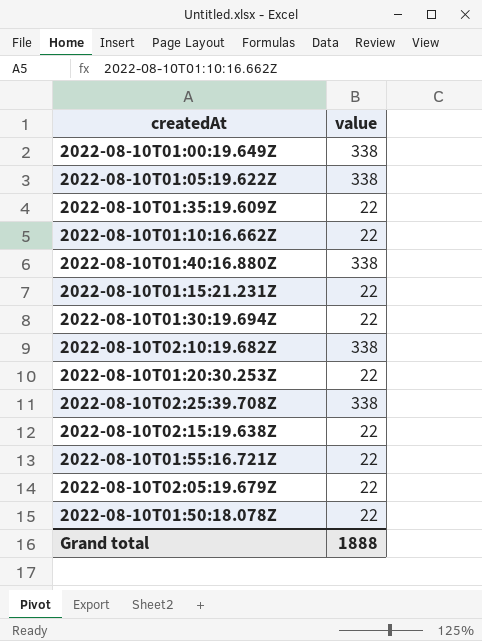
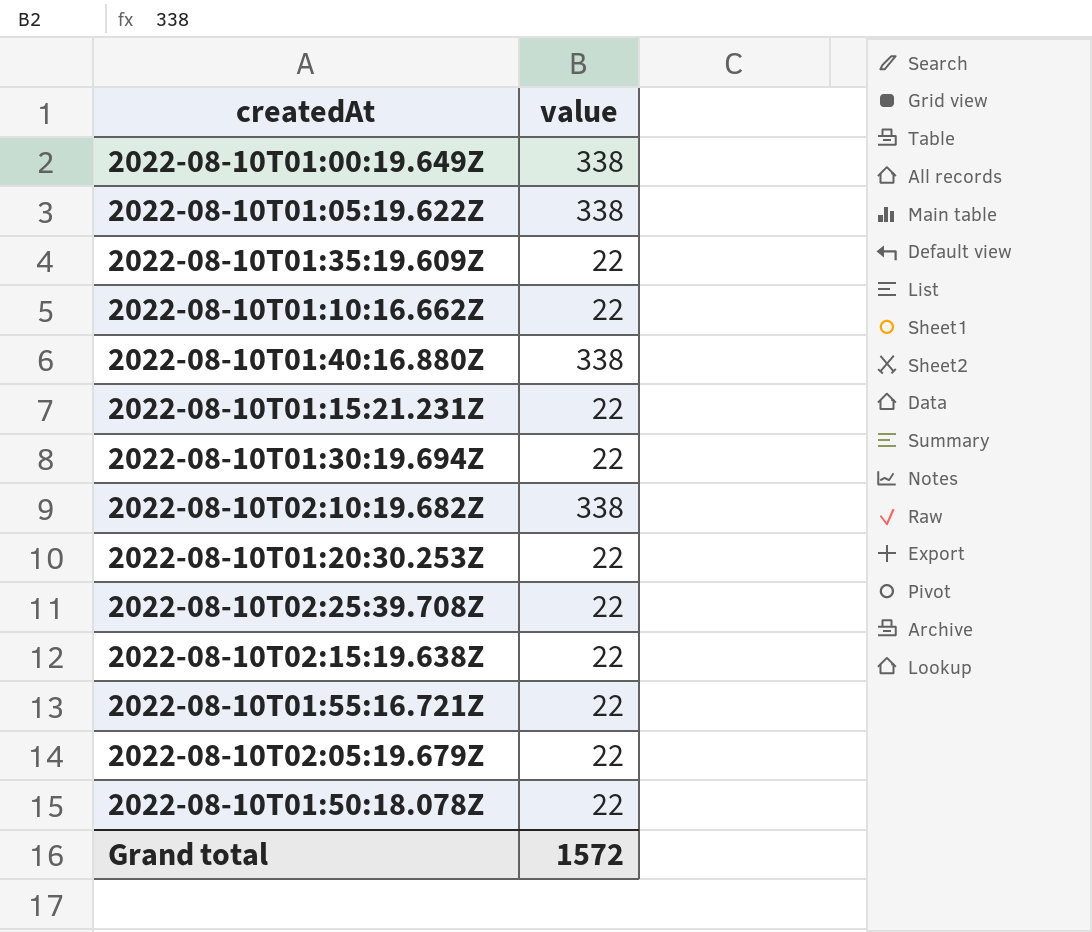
2022-08-10T02:25:39.708Z | value: 338 -> 22
Grand total | value: 1888 -> 1572

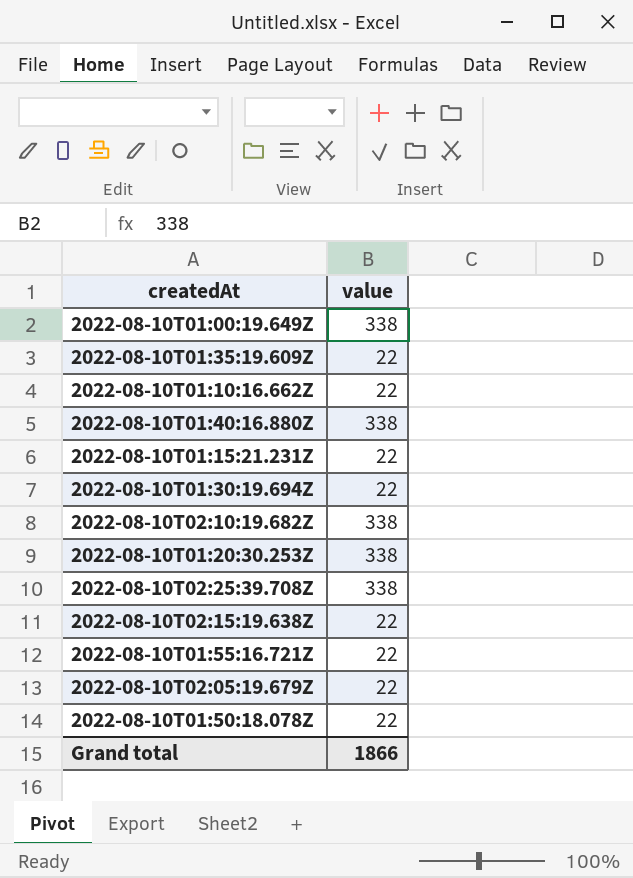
row 2022-08-10T01:05:19.622Z: 338 -> none
2022-08-10T01:20:30.253Z | value: 22 -> 338
2022-08-10T02:25:39.708Z | value: 22 -> 338
Grand total | value: 1572 -> 1866

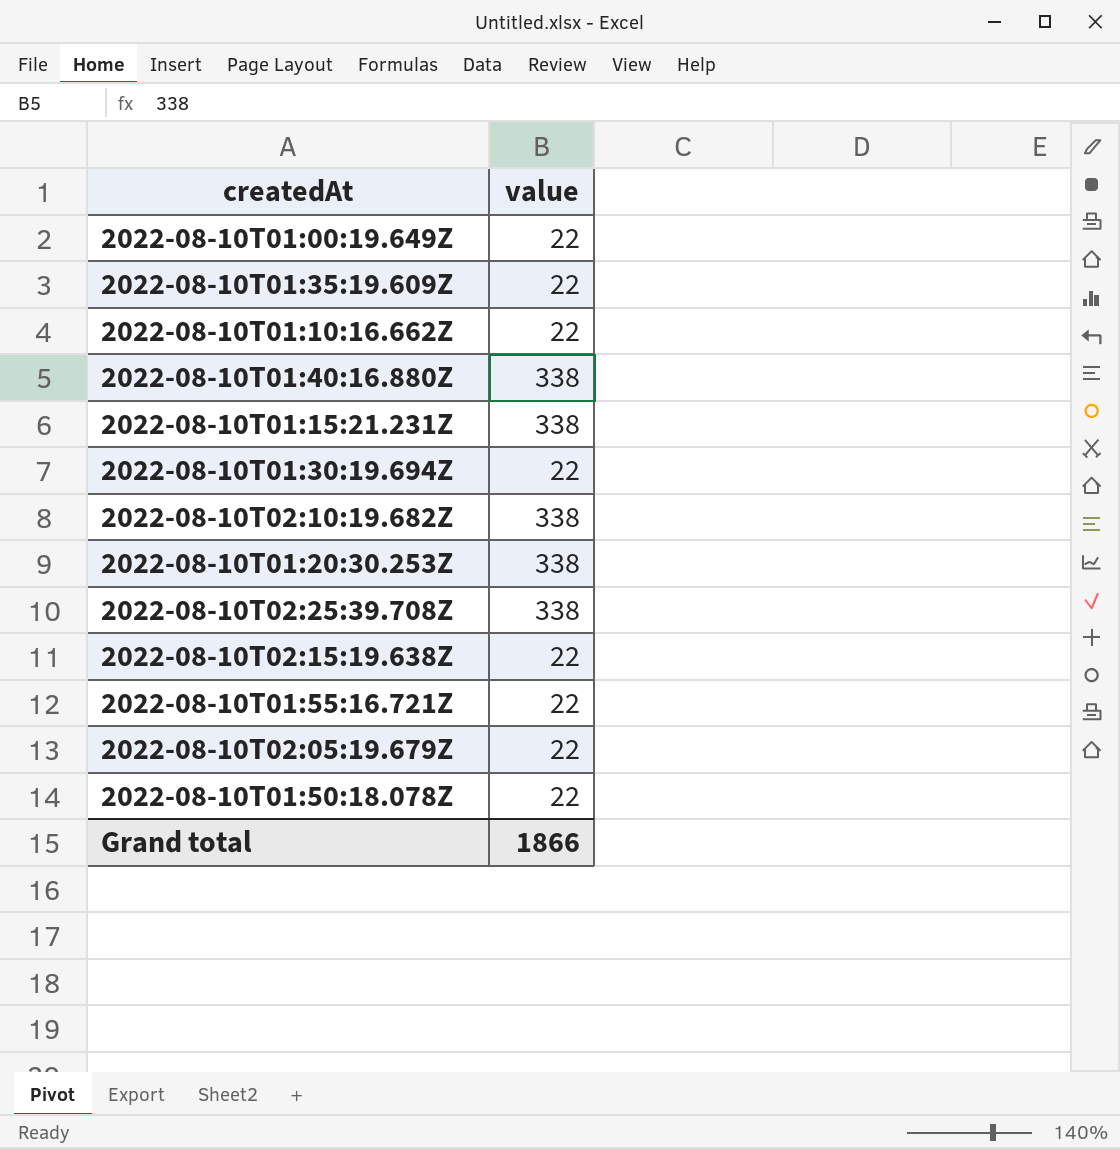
2022-08-10T01:00:19.649Z | value: 338 -> 22
2022-08-10T01:15:21.231Z | value: 22 -> 338

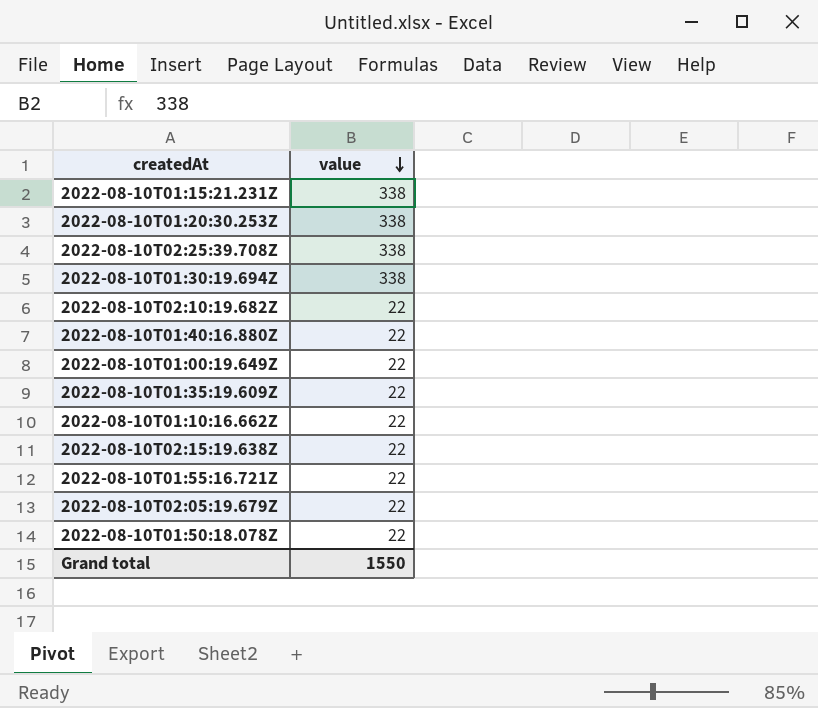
row order: none -> value descending
2022-08-10T01:30:19.694Z | value: 22 -> 338
2022-08-10T02:10:19.682Z | value: 338 -> 22
2022-08-10T01:40:16.880Z | value: 338 -> 22
Grand total | value: 1866 -> 1550

